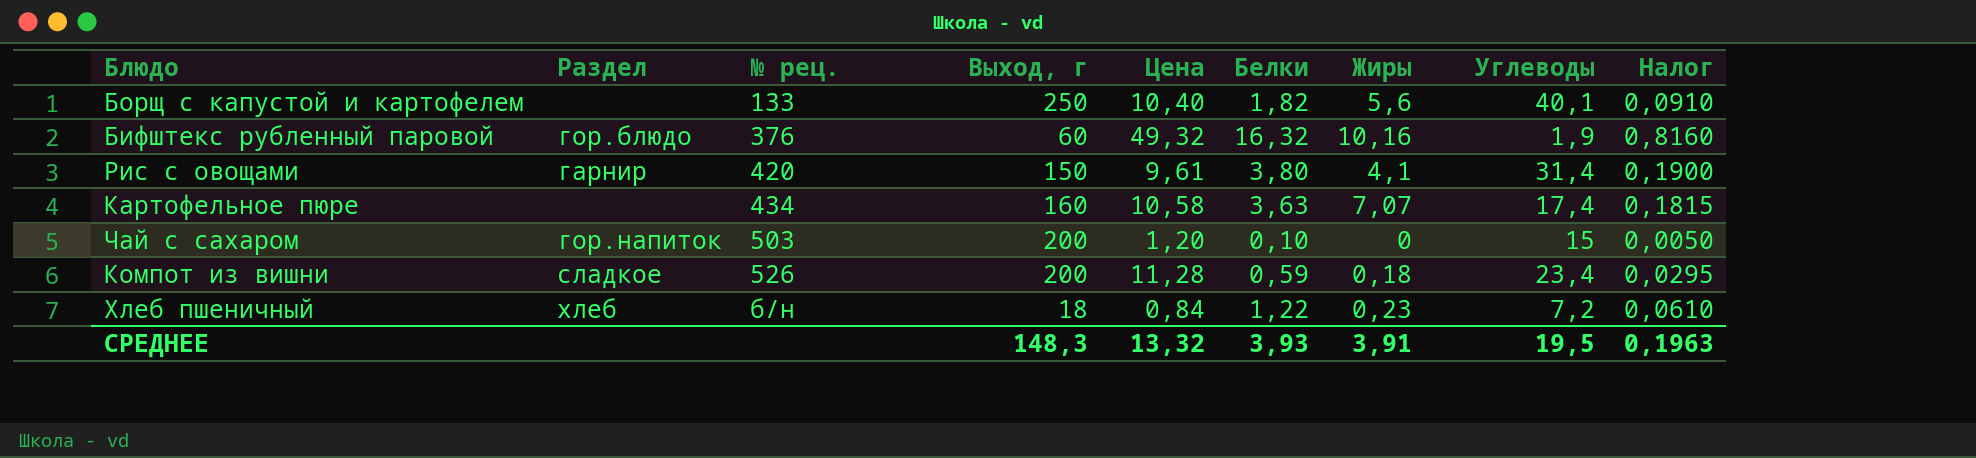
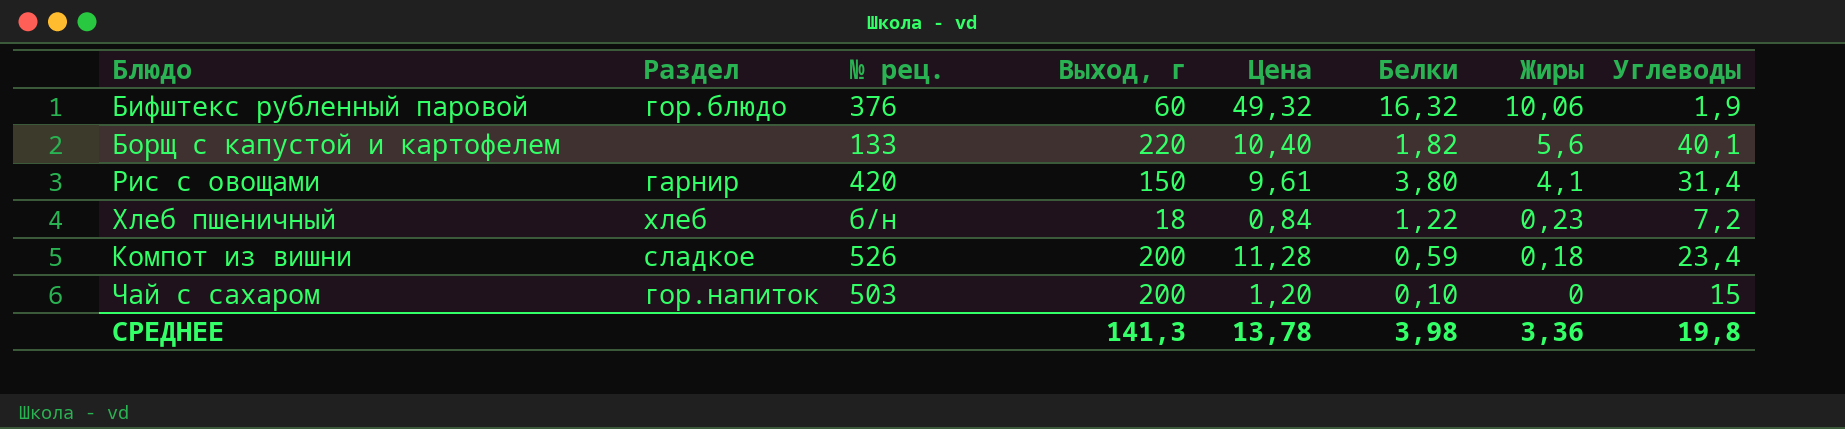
row order: № рец. ascending -> Жиры descending
column Налог | formula: [Белки] * 0,05 -> none
row Картофельное пюре: none | 434 | 160 | 10,58 | 3,63 | 7,07 | 17,4 | 0,1815 -> none
Бифштекс рубленный паровой | Жиры: 10,16 -> 10,06
Борщ с капустой и картофелем | Выход, г: 250 -> 220
СРЕДНЕЕ | Выход, г: 148,3 -> 141,3
СРЕДНЕЕ | Цена: 13,32 -> 13,78
СРЕДНЕЕ | Белки: 3,93 -> 3,98
СРЕДНЕЕ | Жиры: 3,91 -> 3,36
СРЕДНЕЕ | Углеводы: 19,5 -> 19,8

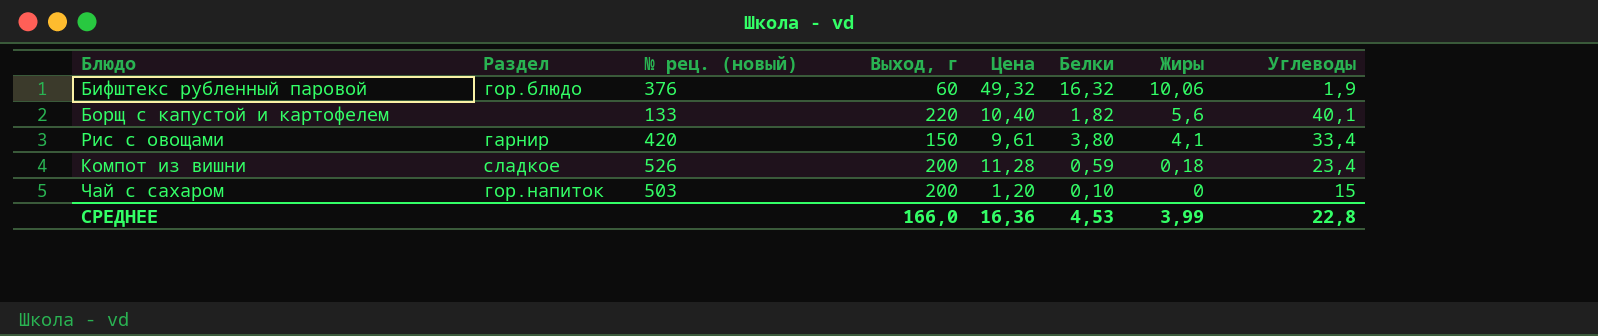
column name: № рец. -> № рец. (новый)
row Хлеб пшеничный: хлеб | б/н | 18 | 0,84 | 1,22 | 0,23 | 7,2 -> none
Рис с овощами | Углеводы: 31,4 -> 33,4
СРЕДНЕЕ | Выход, г: 141,3 -> 166,0
СРЕДНЕЕ | Цена: 13,78 -> 16,36
СРЕДНЕЕ | Белки: 3,98 -> 4,53
СРЕДНЕЕ | Жиры: 3,36 -> 3,99
СРЕДНЕЕ | Углеводы: 19,8 -> 22,8

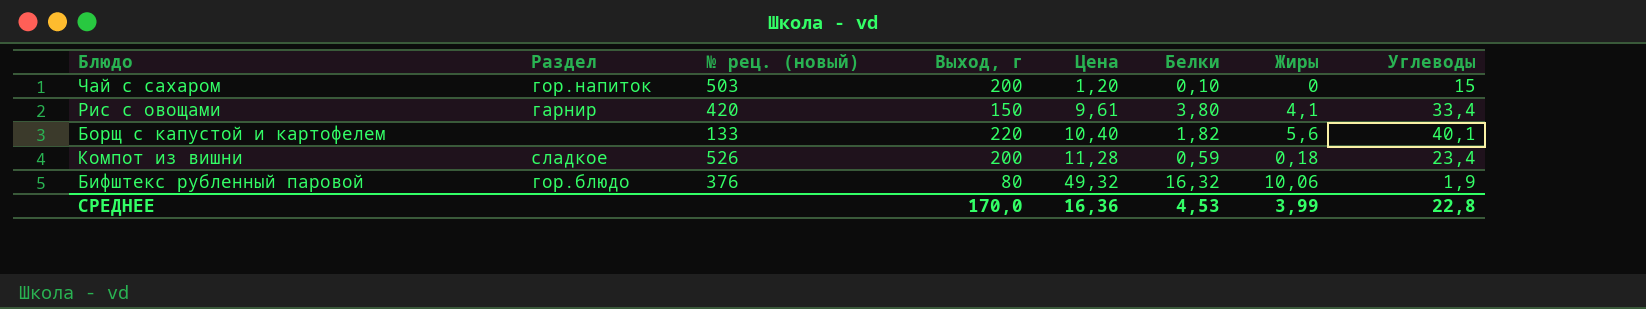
row order: Жиры descending -> Цена ascending
Бифштекс рубленный паровой | Выход, г: 60 -> 80
СРЕДНЕЕ | Выход, г: 166,0 -> 170,0

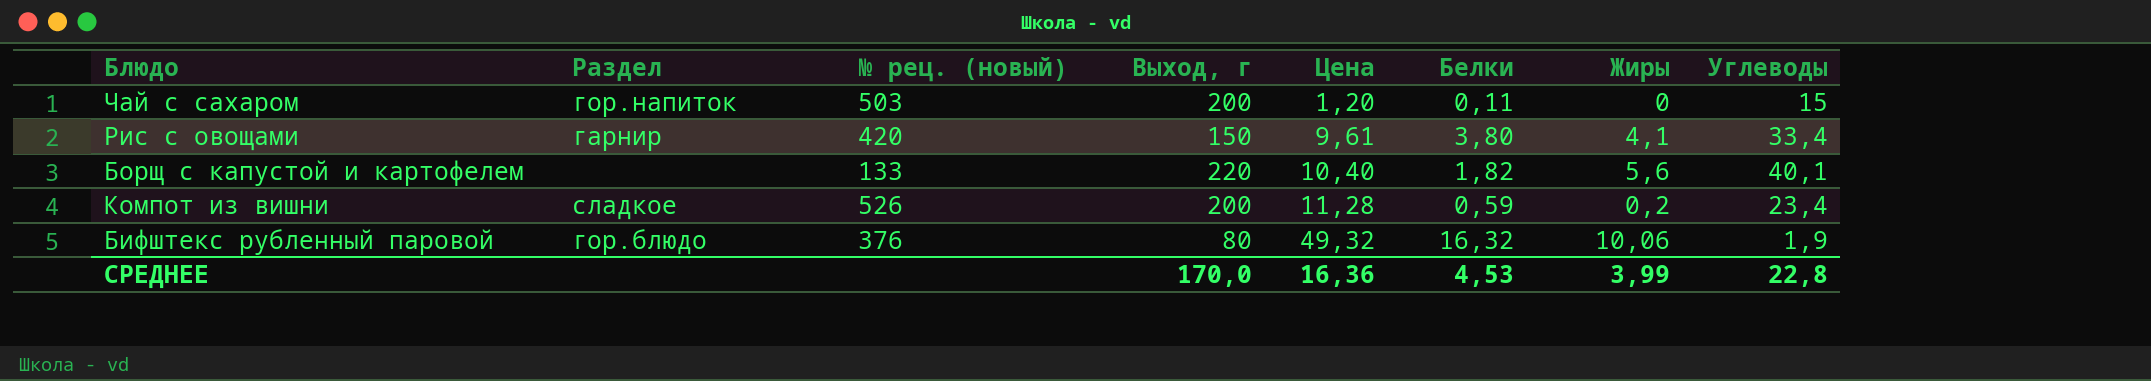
Чай с сахаром | Белки: 0,10 -> 0,11
Компот из вишни | Жиры: 0,18 -> 0,2

